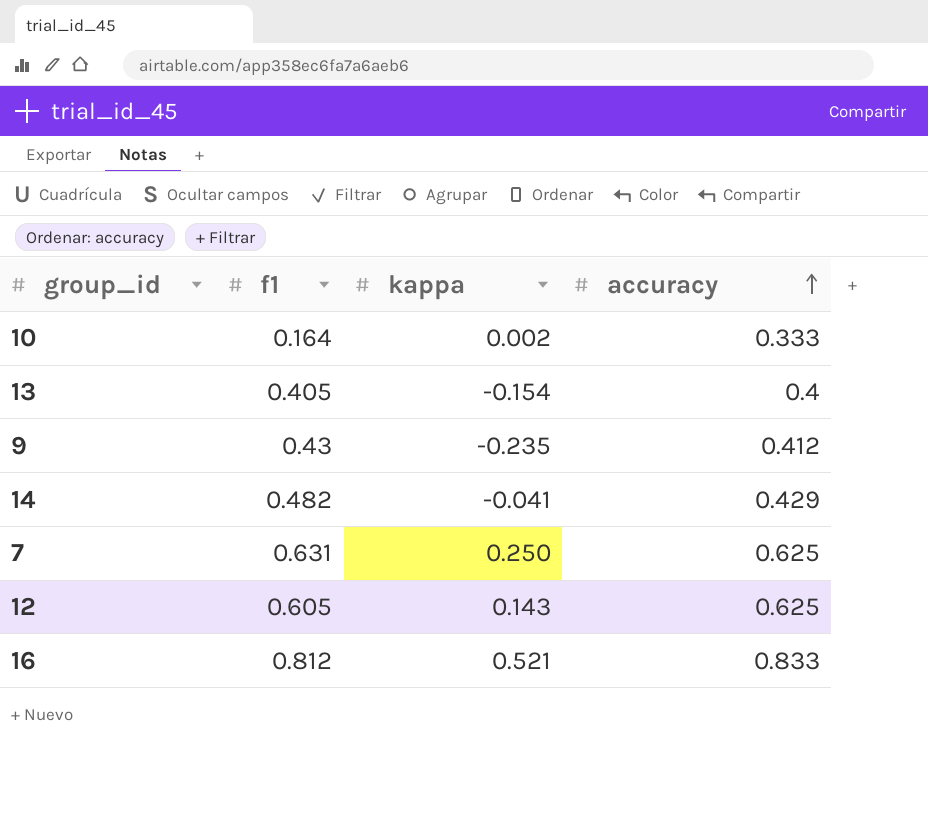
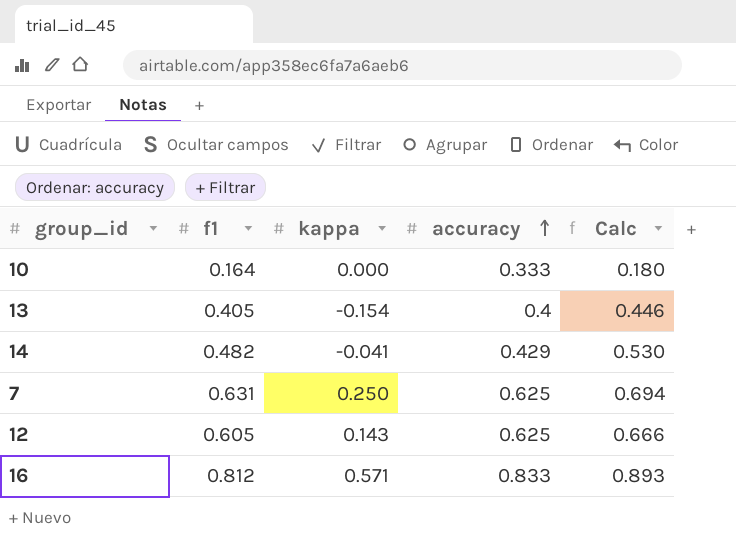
column Calc | formula: none -> [f1] * 1.1
row 9: 0.43 | -0.235 | 0.412 -> none
10 | kappa: 0.002 -> 0.000
16 | kappa: 0.521 -> 0.571

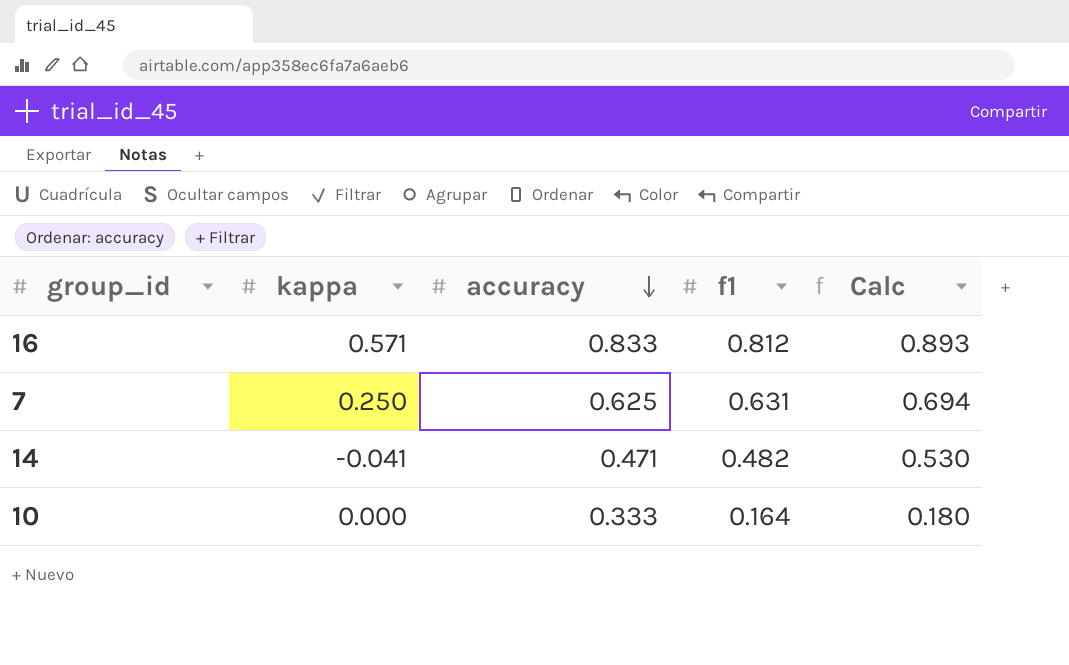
row order: accuracy ascending -> accuracy descending
column f1 | position: 2 -> 4
row 13: 0.405 | -0.154 | 0.4 | 0.446 -> none
row 12: 0.605 | 0.143 | 0.625 | 0.666 -> none
14 | accuracy: 0.429 -> 0.471

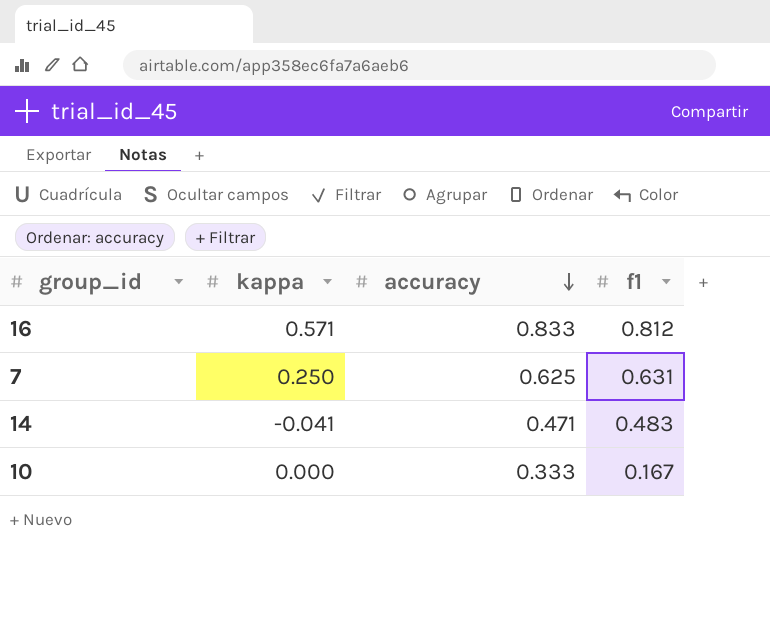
column Calc | formula: [f1] * 1.1 -> none
14 | f1: 0.482 -> 0.483
10 | f1: 0.164 -> 0.167

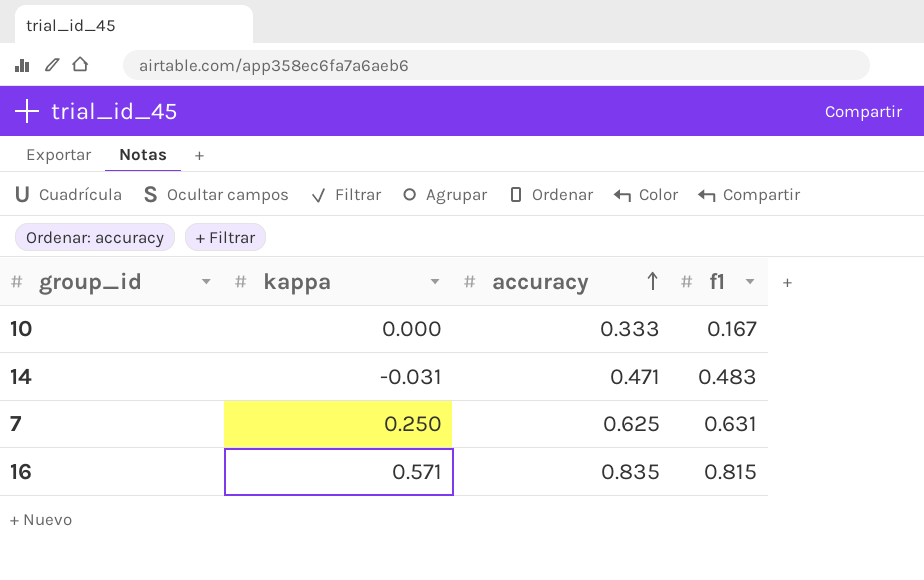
row order: accuracy descending -> accuracy ascending
14 | kappa: -0.041 -> -0.031
16 | accuracy: 0.833 -> 0.835
16 | f1: 0.812 -> 0.815

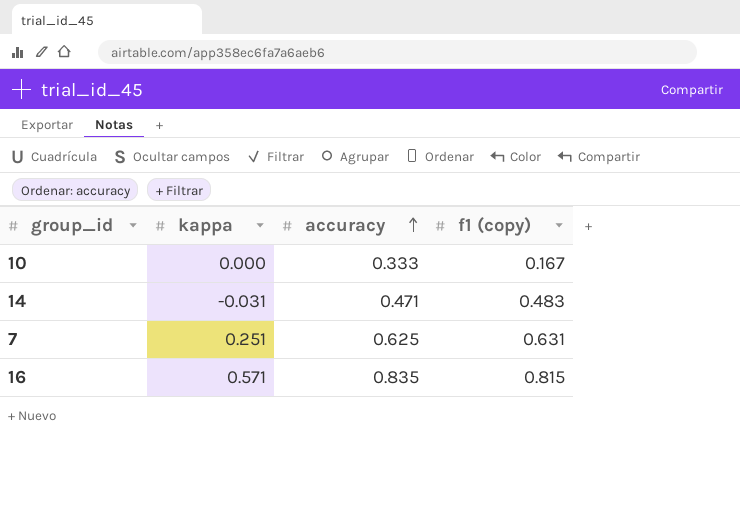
column name: f1 -> f1 (copy)
7 | kappa: 0.250 -> 0.251

